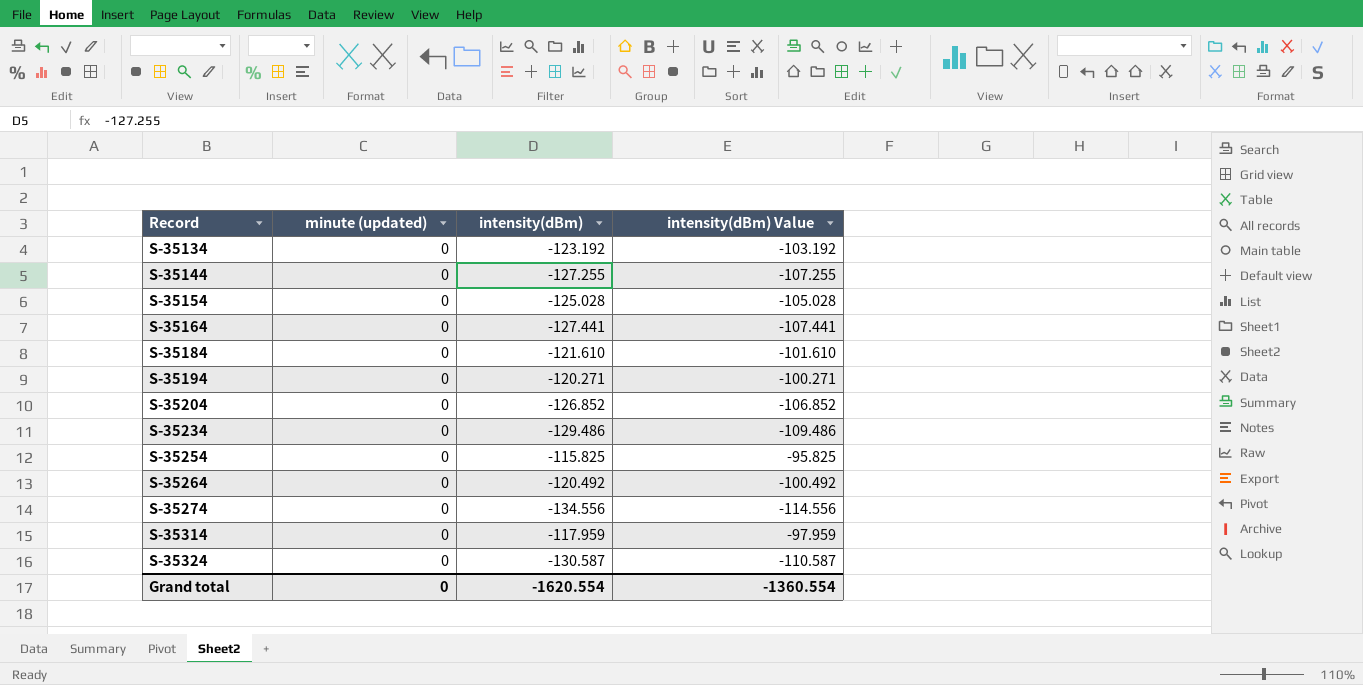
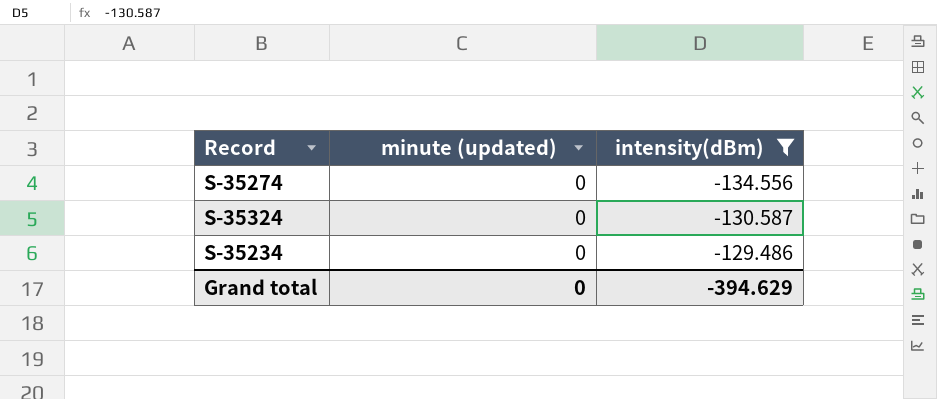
filter: none -> intensity(dBm) <= -129.486
row order: Record ascending -> intensity(dBm) ascending
column intensity(dBm) Value | formula: [intensity(dBm)] + 20 -> none
Grand total | intensity(dBm): -1620.554 -> -394.629

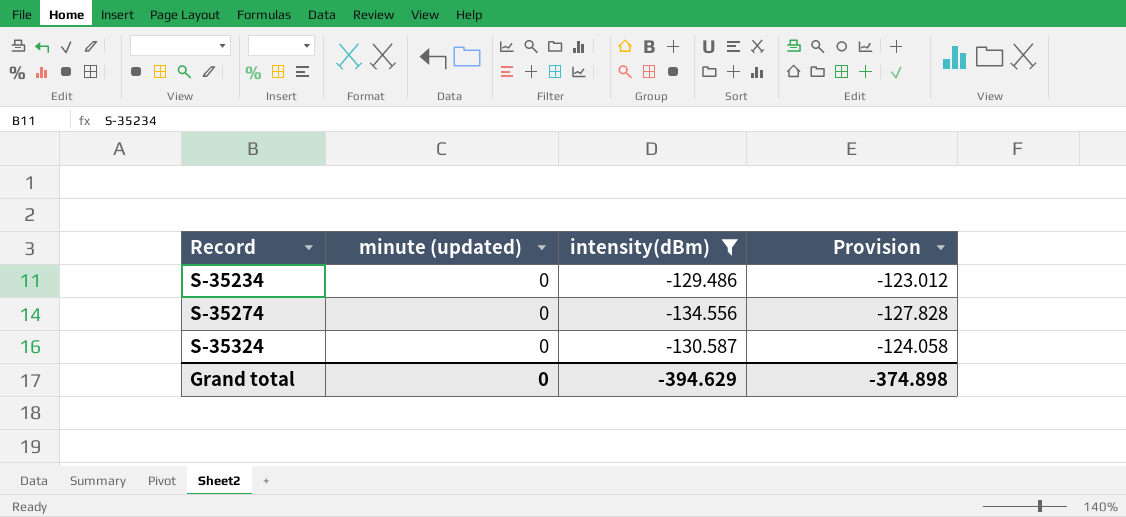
row order: intensity(dBm) ascending -> Record ascending
column Provision | formula: none -> [intensity(dBm)] * 0.95

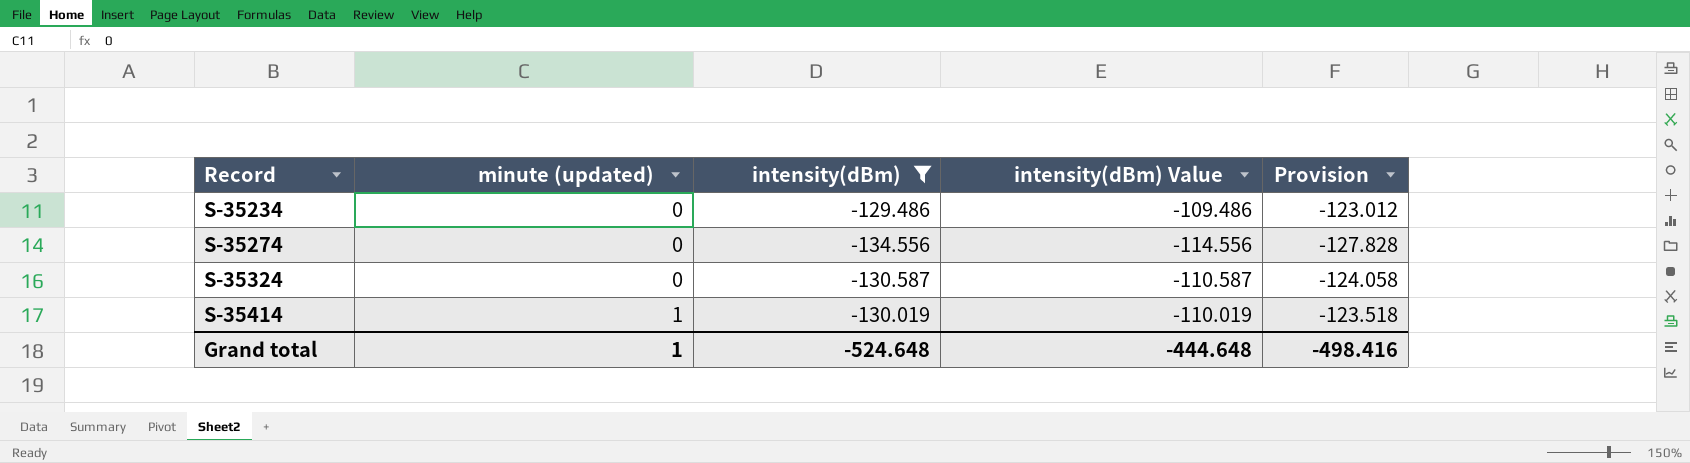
column intensity(dBm) Value | formula: none -> [intensity(dBm)] + 20
row S-35414: none -> 1 | -130.019 | -110.019 | -123.518
Grand total | minute (updated): 0 -> 1
Grand total | intensity(dBm): -394.629 -> -524.648
Grand total | Provision: -374.898 -> -498.416

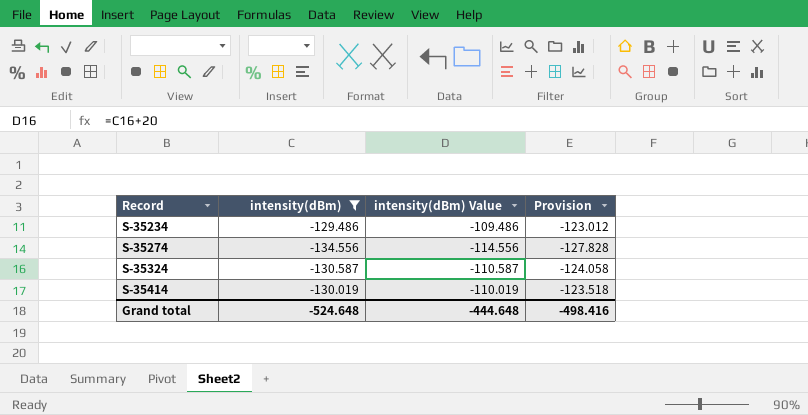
column minute (updated) | position: 2 -> none

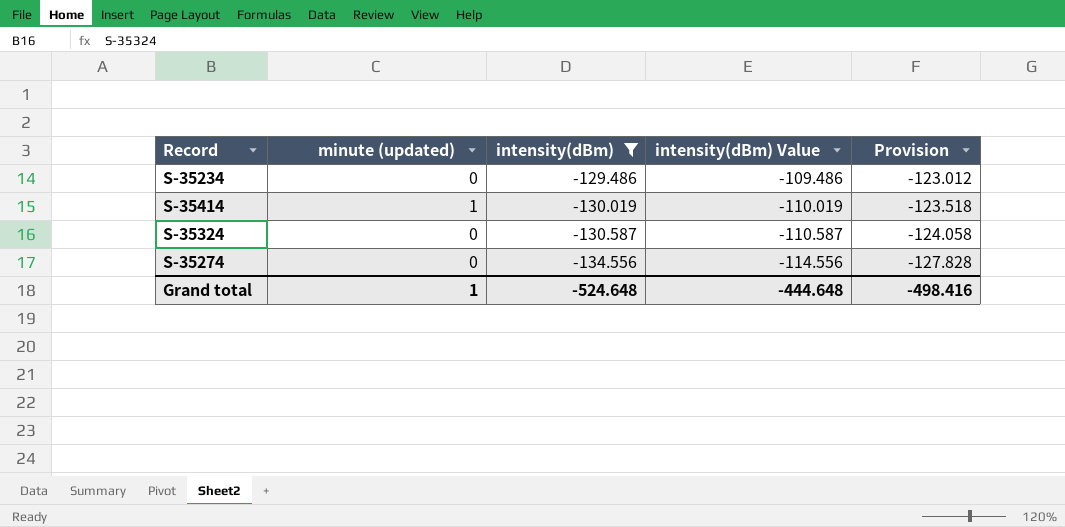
row order: Record ascending -> intensity(dBm) descending
column minute (updated) | position: none -> 2

